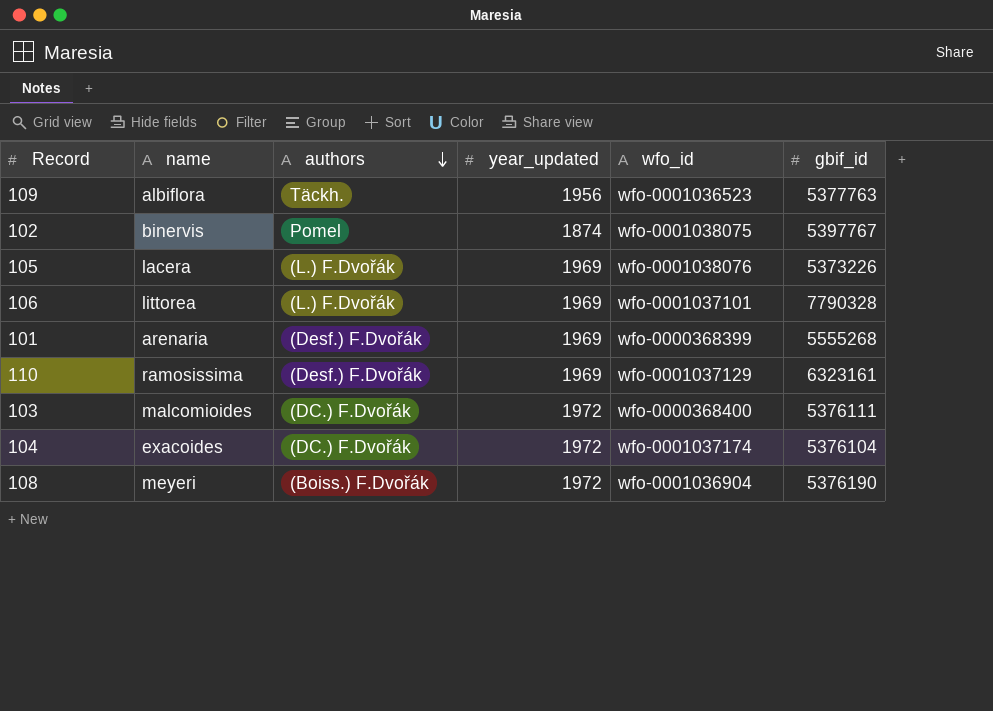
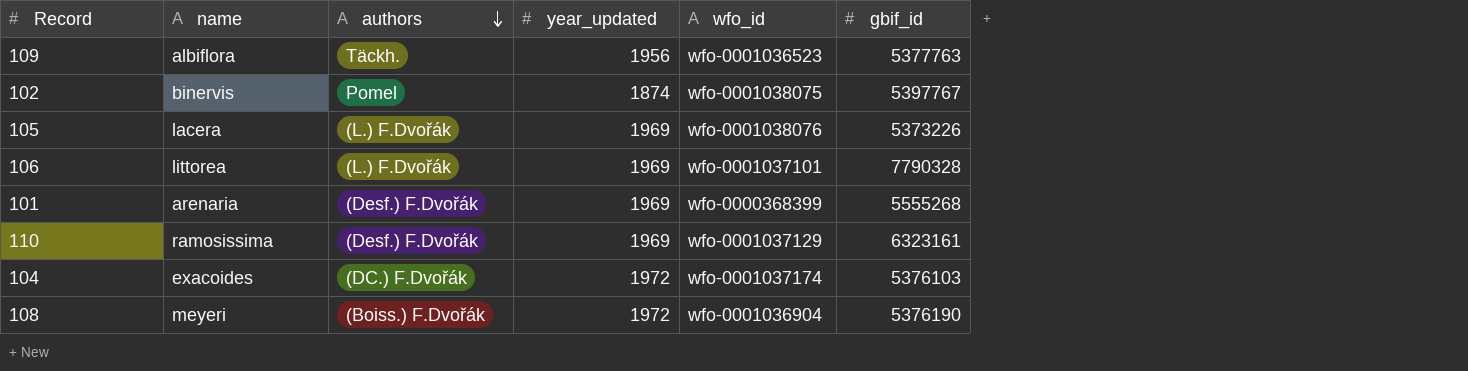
row 103: malcomioides | (DC.) F.Dvořák | 1972 | wfo-0000368400 | 5376111 -> none
104 | gbif_id: 5376104 -> 5376103

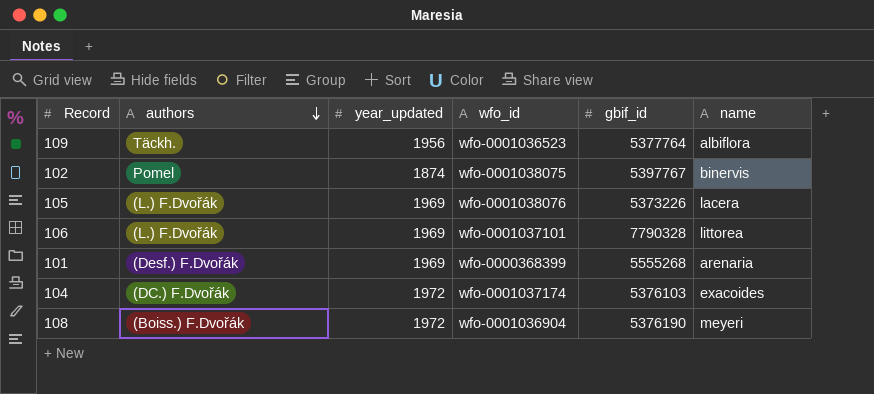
column name | position: 2 -> 6
row 110: ramosissima | (Desf.) F.Dvořák | 1969 | wfo-0001037129 | 6323161 -> none
109 | gbif_id: 5377763 -> 5377764

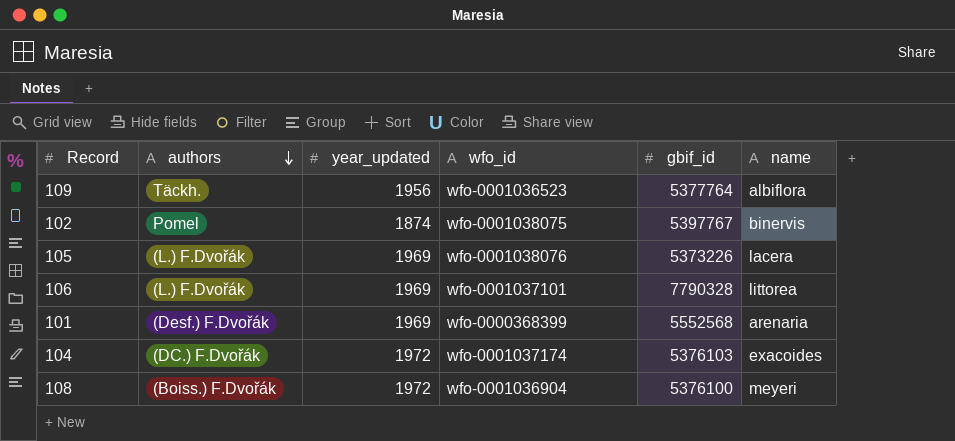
101 | gbif_id: 5555268 -> 5552568
108 | gbif_id: 5376190 -> 5376100

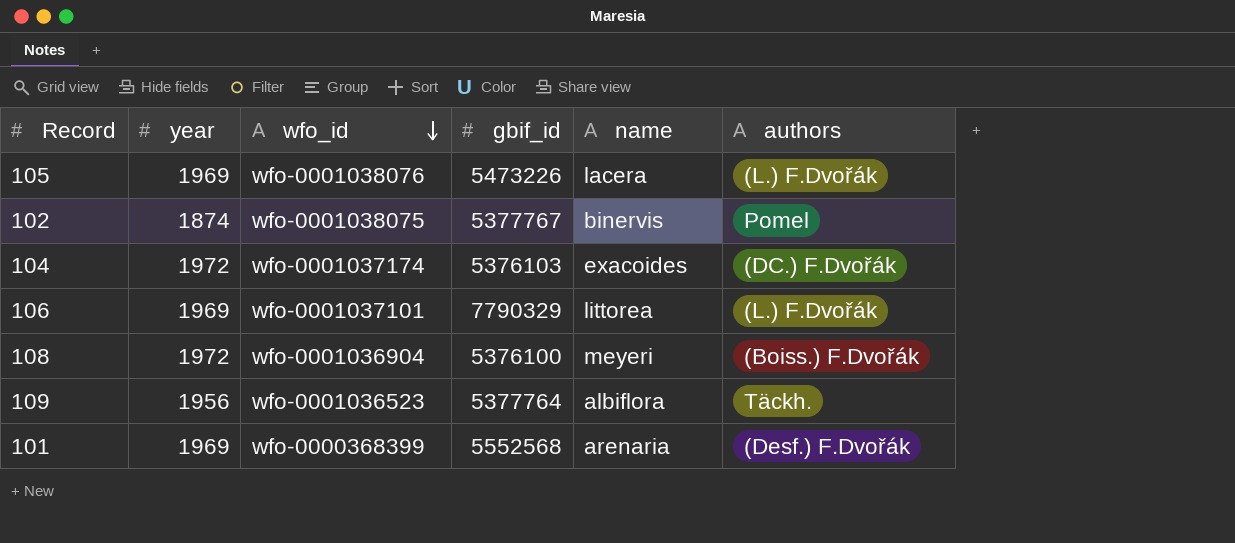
row order: authors descending -> wfo_id descending
column name: year_updated -> year
column authors | position: 2 -> 6
105 | gbif_id: 5373226 -> 5473226
102 | gbif_id: 5397767 -> 5377767
106 | gbif_id: 7790328 -> 7790329

